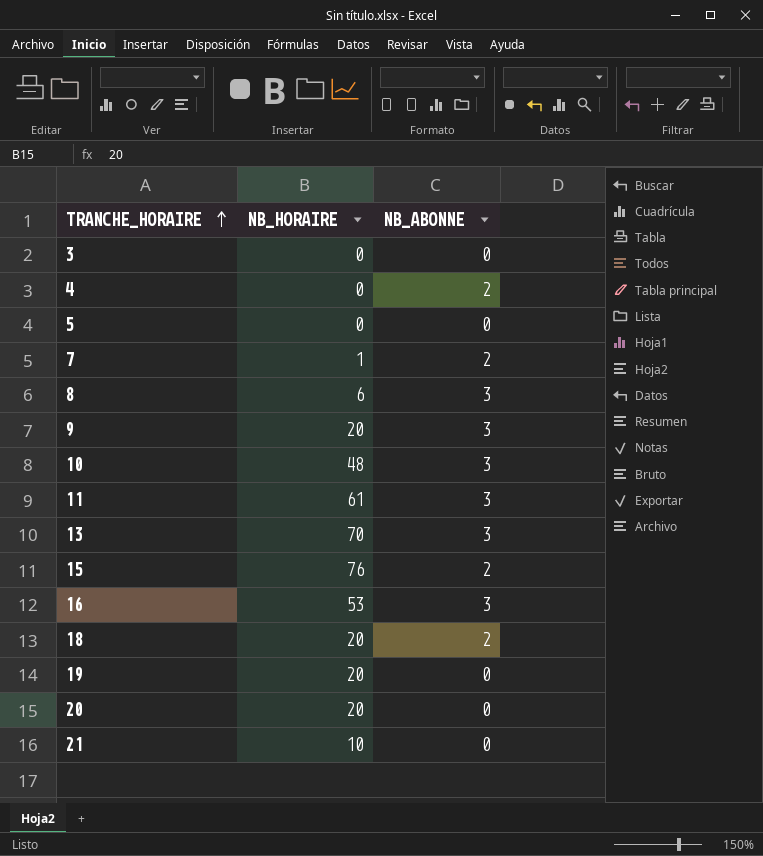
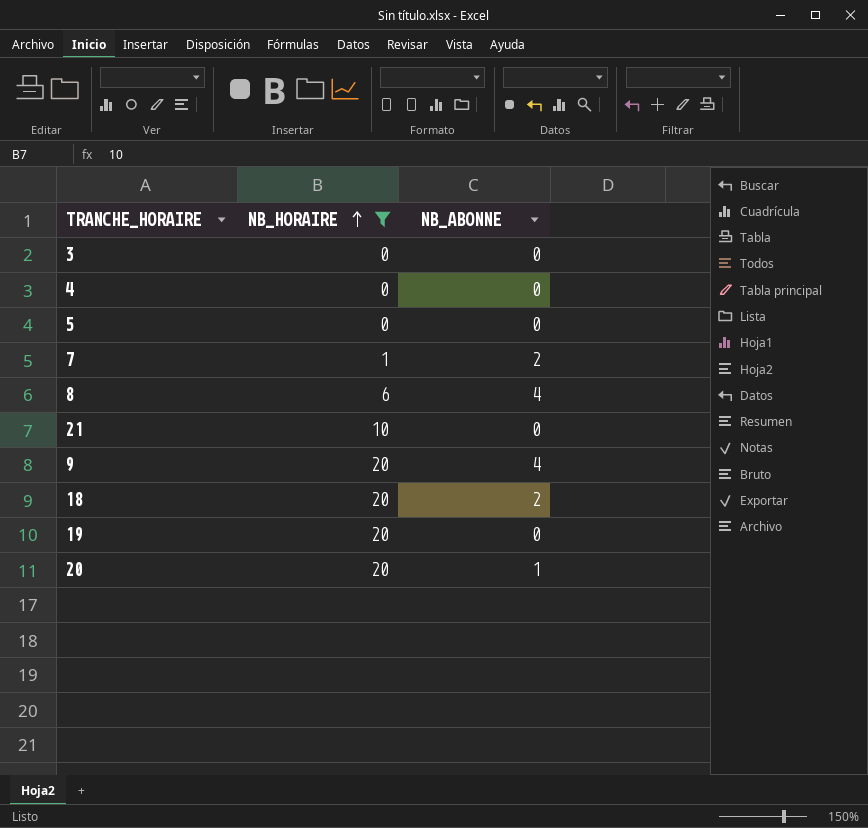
filter: none -> NB_HORAIRE <= 20
row order: TRANCHE_HORAIRE ascending -> NB_HORAIRE ascending
4 | NB_ABONNE: 2 -> 0
8 | NB_ABONNE: 3 -> 4
9 | NB_ABONNE: 3 -> 4
20 | NB_ABONNE: 0 -> 1

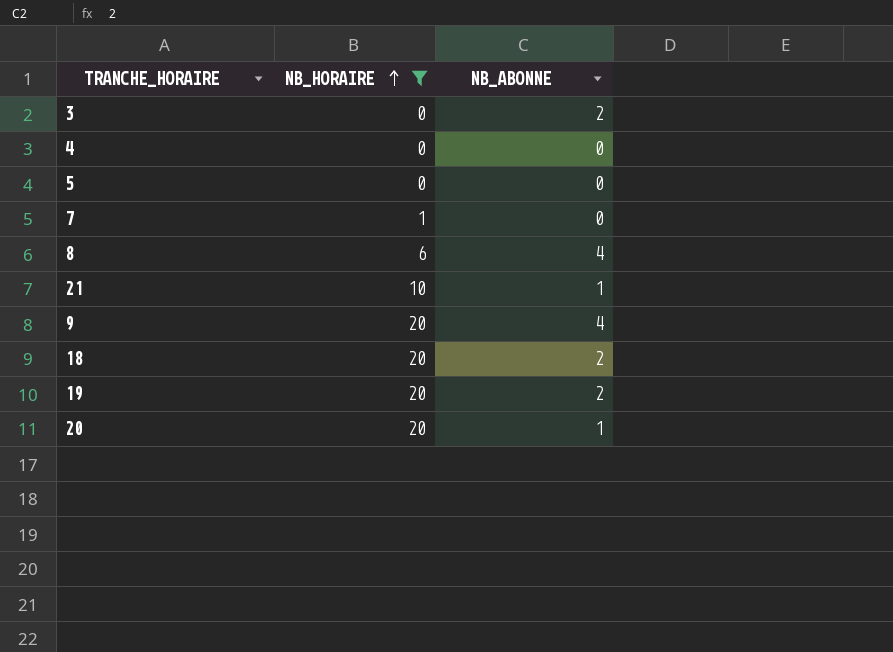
3 | NB_ABONNE: 0 -> 2
7 | NB_ABONNE: 2 -> 0
21 | NB_ABONNE: 0 -> 1
19 | NB_ABONNE: 0 -> 2

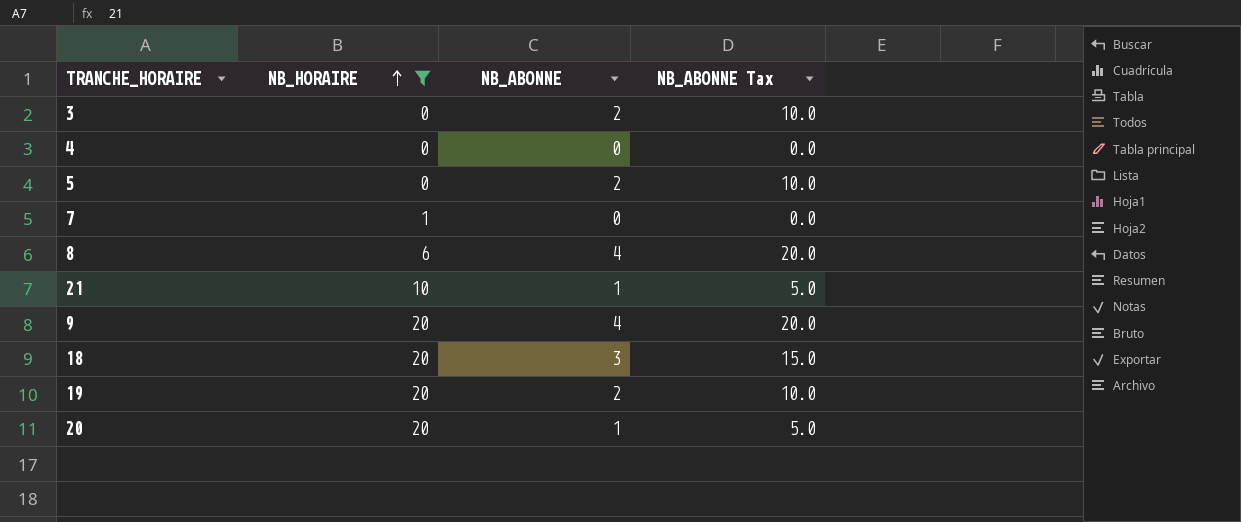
column NB_ABONNE Tax | formula: none -> [NB_ABONNE] * 5
5 | NB_ABONNE: 0 -> 2
18 | NB_ABONNE: 2 -> 3

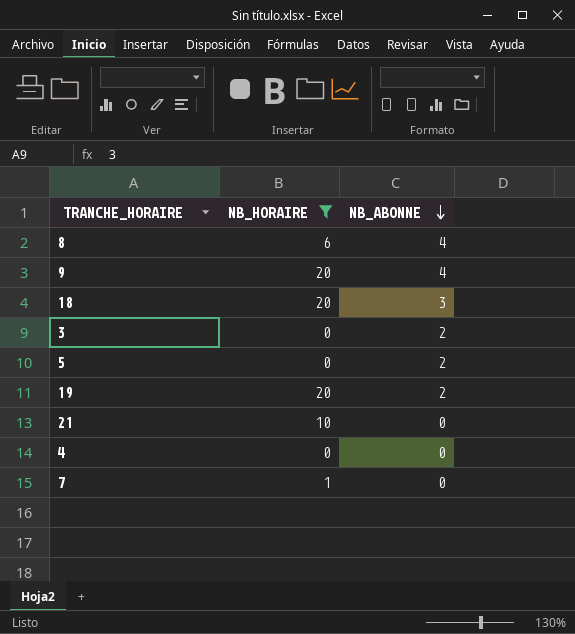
row order: NB_HORAIRE ascending -> NB_ABONNE descending
column NB_ABONNE Tax | formula: [NB_ABONNE] * 5 -> none
row 20: 20 | 1 | 5.0 -> none
21 | NB_ABONNE: 1 -> 0

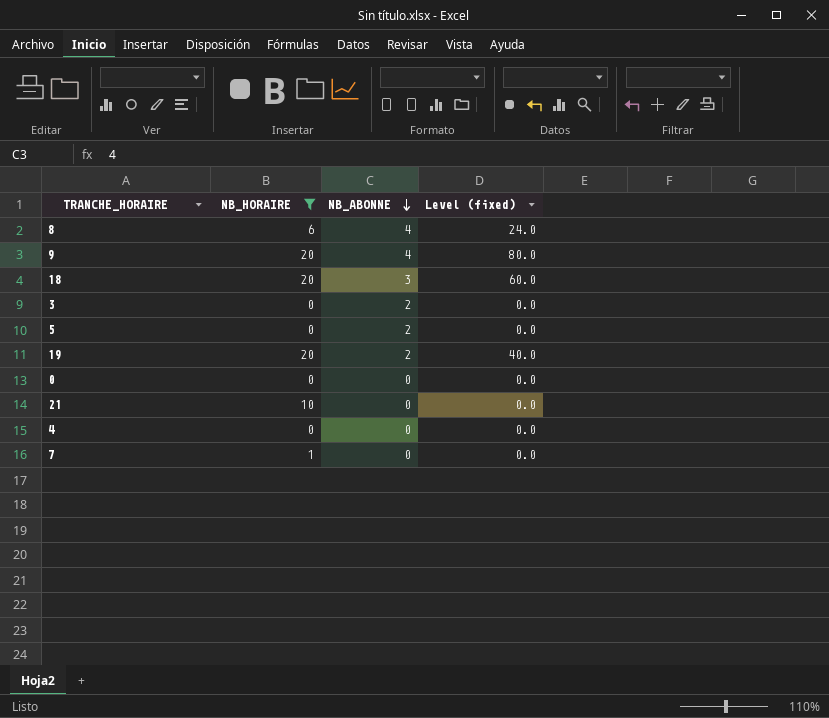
column Level (fixed) | formula: none -> [NB_HORAIRE] * [NB_ABONNE]
row 0: none -> 0 | 0 | 0.0

